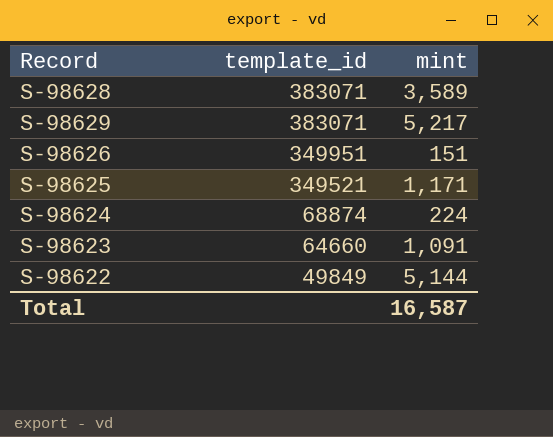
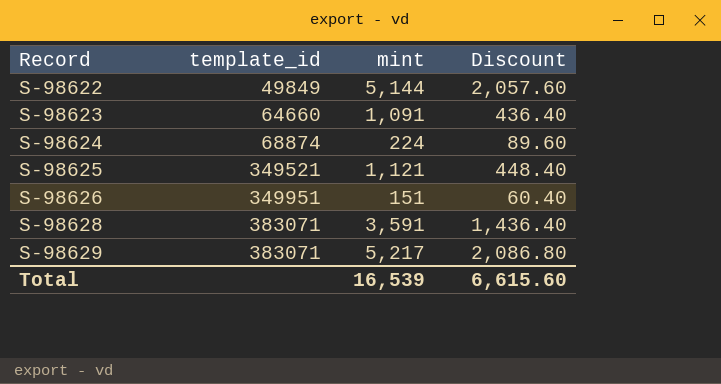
row order: template_id descending -> Record ascending
column Discount | formula: none -> [mint] * 0.4
S-98625 | mint: 1,171 -> 1,121
S-98628 | mint: 3,589 -> 3,591
Total | mint: 16,587 -> 16,539

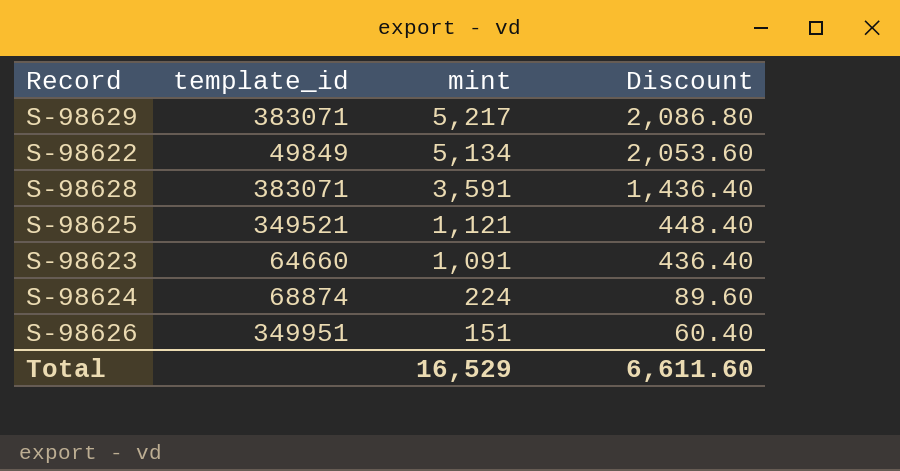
row order: Record ascending -> mint descending
S-98622 | mint: 5,144 -> 5,134
S-98622 | Discount: 2,057.60 -> 2,053.60
Total | mint: 16,539 -> 16,529
Total | Discount: 6,615.60 -> 6,611.60

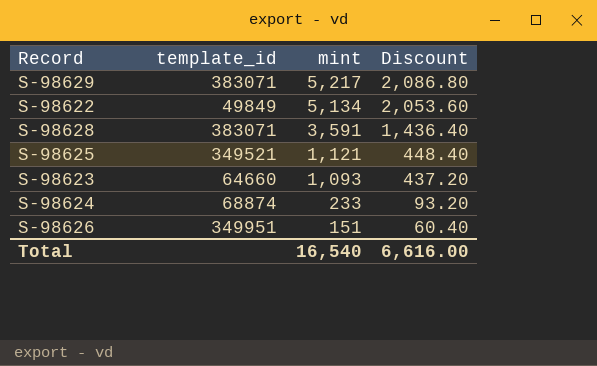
S-98623 | mint: 1,091 -> 1,093
S-98623 | Discount: 436.40 -> 437.20
S-98624 | mint: 224 -> 233
S-98624 | Discount: 89.60 -> 93.20
Total | mint: 16,529 -> 16,540
Total | Discount: 6,611.60 -> 6,616.00

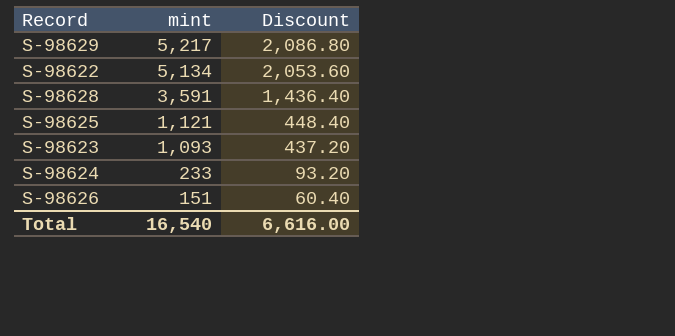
column template_id | position: 2 -> none

